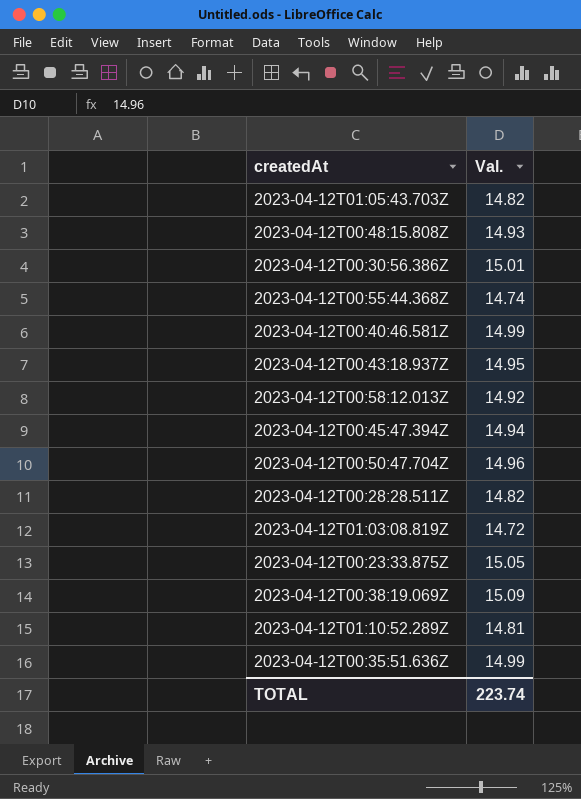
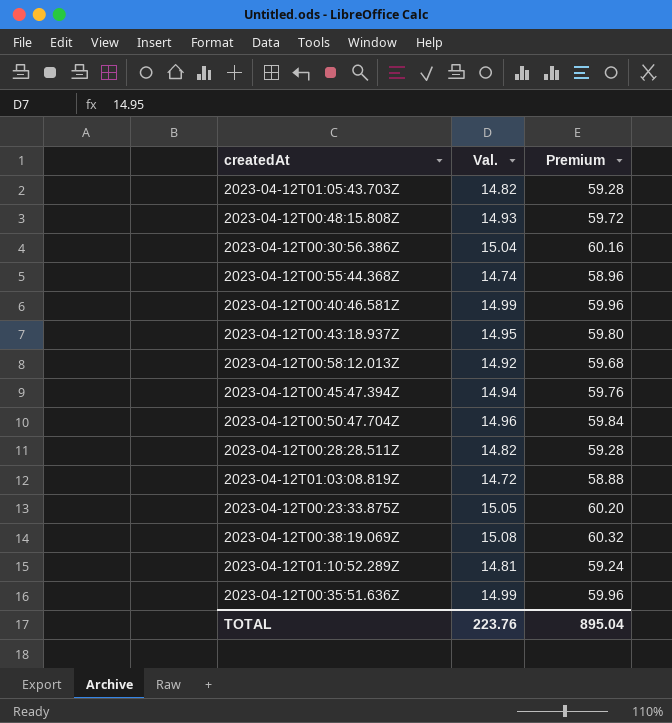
column Premium | formula: none -> [Val.] * 4
2023-04-12T00:30:56.386Z | Val.: 15.01 -> 15.04
2023-04-12T00:38:19.069Z | Val.: 15.09 -> 15.08
TOTAL | Val.: 223.74 -> 223.76

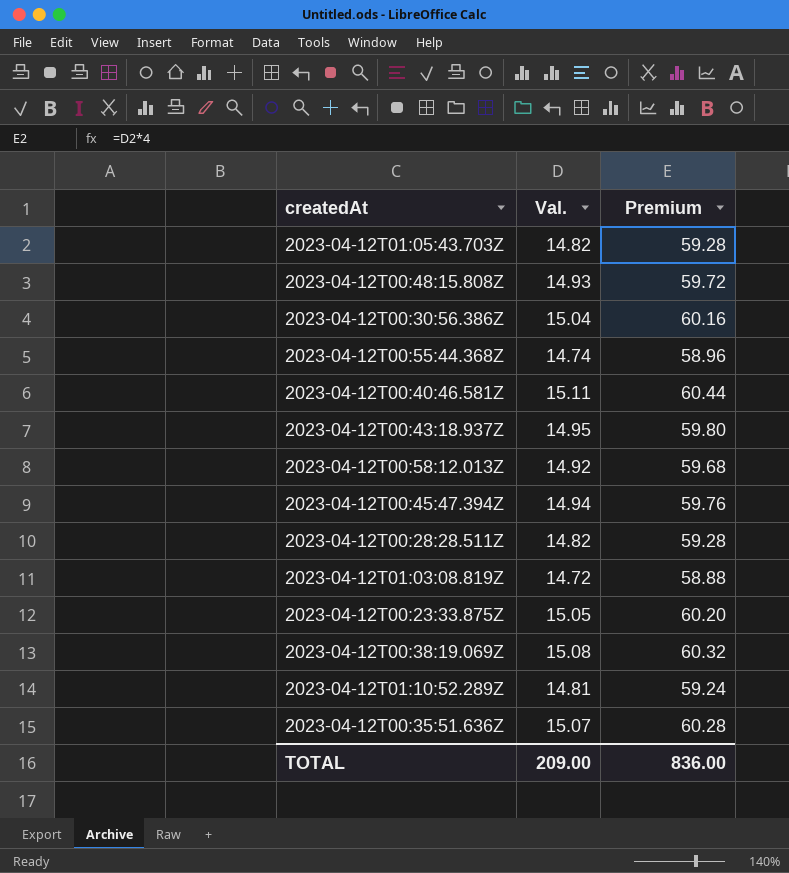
row 2023-04-12T00:50:47.704Z: 14.96 | 59.84 -> none
2023-04-12T00:40:46.581Z | Val.: 14.99 -> 15.11
2023-04-12T00:40:46.581Z | Premium: 59.96 -> 60.44
2023-04-12T00:35:51.636Z | Val.: 14.99 -> 15.07
2023-04-12T00:35:51.636Z | Premium: 59.96 -> 60.28
TOTAL | Val.: 223.76 -> 209.00
TOTAL | Premium: 895.04 -> 836.00

